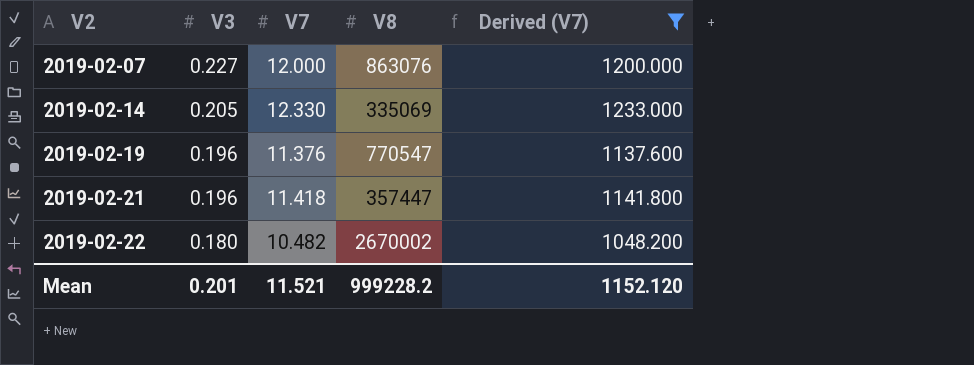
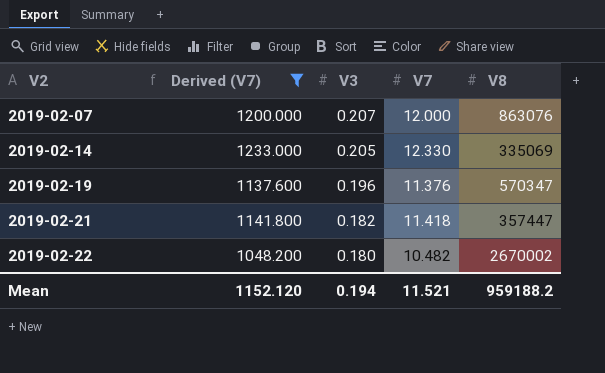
column Derived (V7) | position: 5 -> 2
2019-02-07 | V3: 0.227 -> 0.207
2019-02-19 | V8: 770547 -> 570347
2019-02-21 | V3: 0.196 -> 0.182
Mean | V3: 0.201 -> 0.194
Mean | V8: 999228.2 -> 959188.2

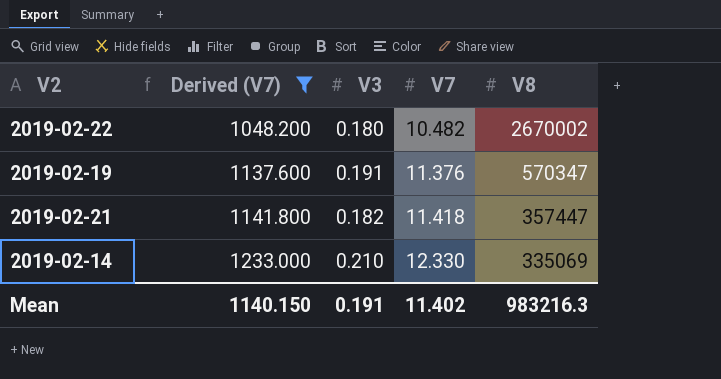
row order: V2 ascending -> Derived (V7) ascending
row 2019-02-07: 1200.000 | 0.207 | 12.000 | 863076 -> none
2019-02-19 | V3: 0.196 -> 0.191
2019-02-14 | V3: 0.205 -> 0.210
Mean | Derived (V7): 1152.120 -> 1140.150
Mean | V3: 0.194 -> 0.191
Mean | V7: 11.521 -> 11.402
Mean | V8: 959188.2 -> 983216.3

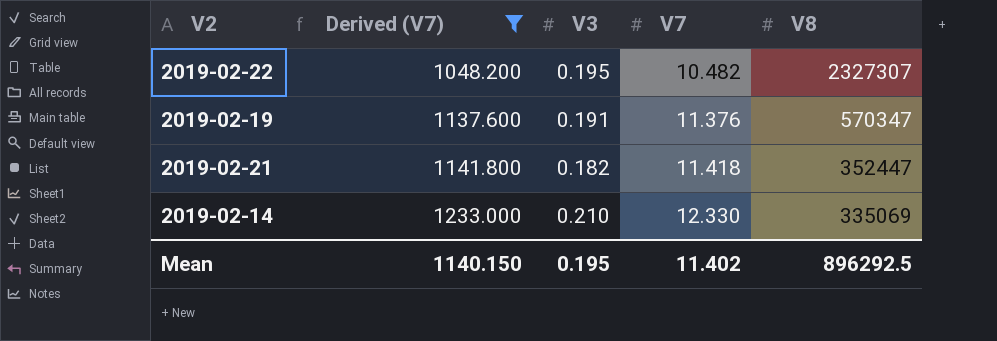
2019-02-22 | V3: 0.180 -> 0.195
2019-02-22 | V8: 2670002 -> 2327307
2019-02-21 | V8: 357447 -> 352447
Mean | V3: 0.191 -> 0.195
Mean | V8: 983216.3 -> 896292.5

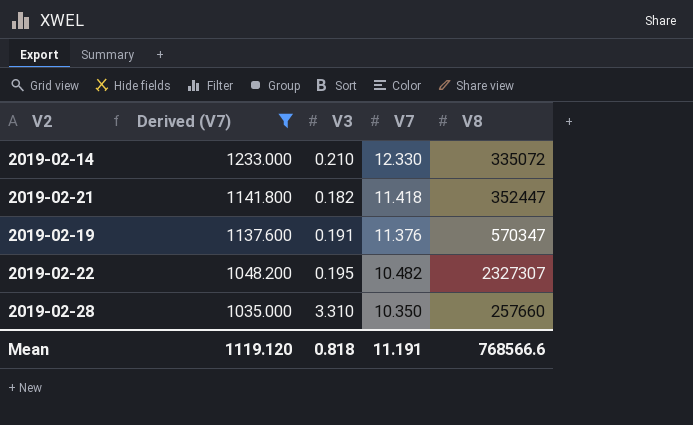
row order: Derived (V7) ascending -> Derived (V7) descending
2019-02-14 | V8: 335069 -> 335072
row 2019-02-28: none -> 1035.000 | 3.310 | 10.350 | 257660
Mean | Derived (V7): 1140.150 -> 1119.120
Mean | V3: 0.195 -> 0.818
Mean | V7: 11.402 -> 11.191
Mean | V8: 896292.5 -> 768566.6

